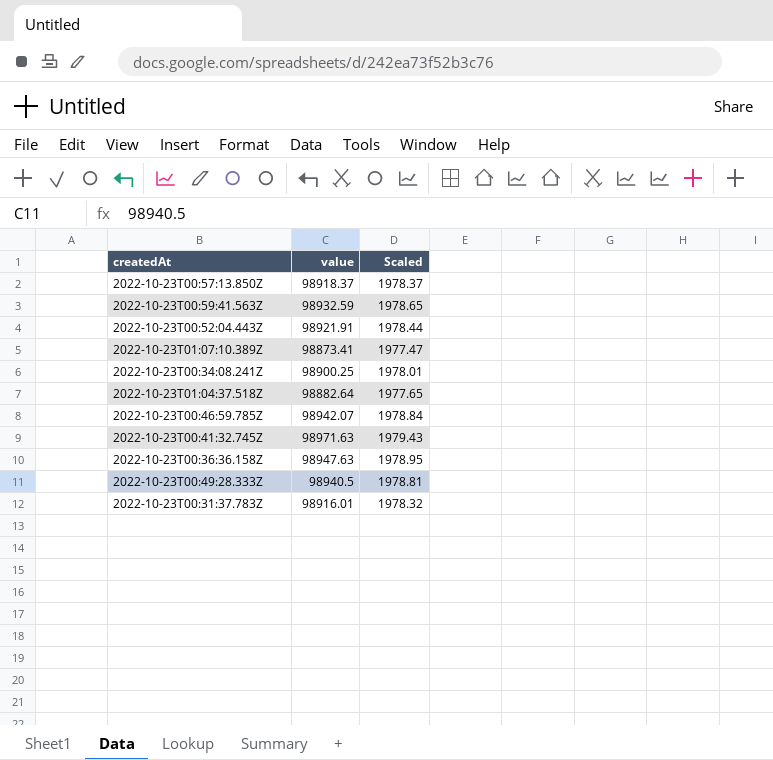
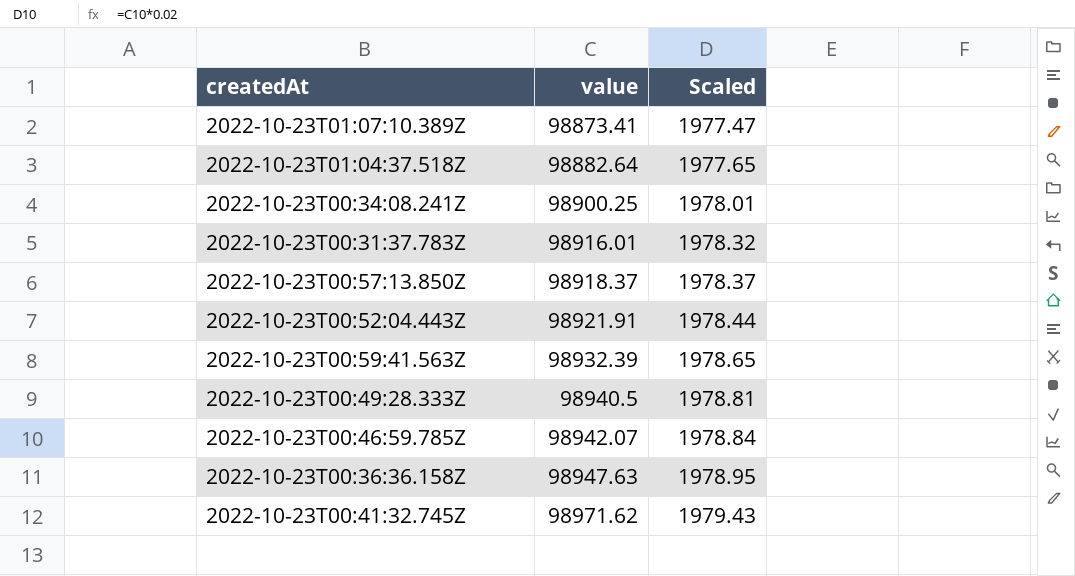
row order: none -> value ascending
2022-10-23T00:59:41.563Z | value: 98932.59 -> 98932.39
2022-10-23T00:41:32.745Z | value: 98971.63 -> 98971.62

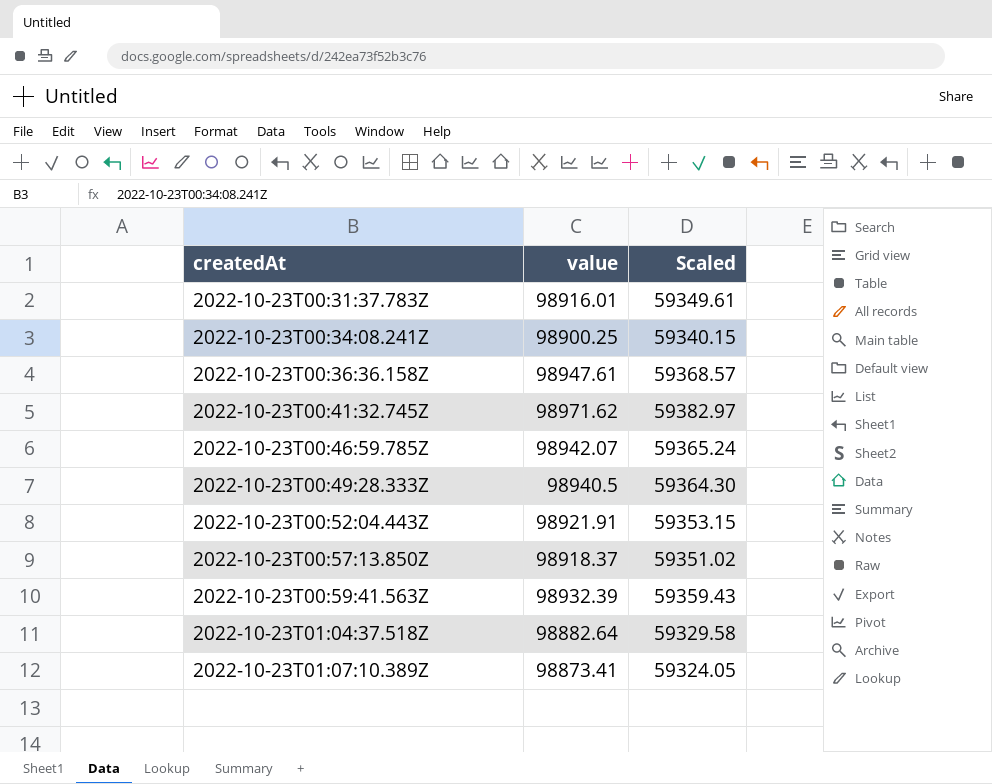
row order: value ascending -> createdAt ascending
column Scaled | formula: [value] * 0.02 -> [value] * 0.6
2022-10-23T00:36:36.158Z | value: 98947.63 -> 98947.61

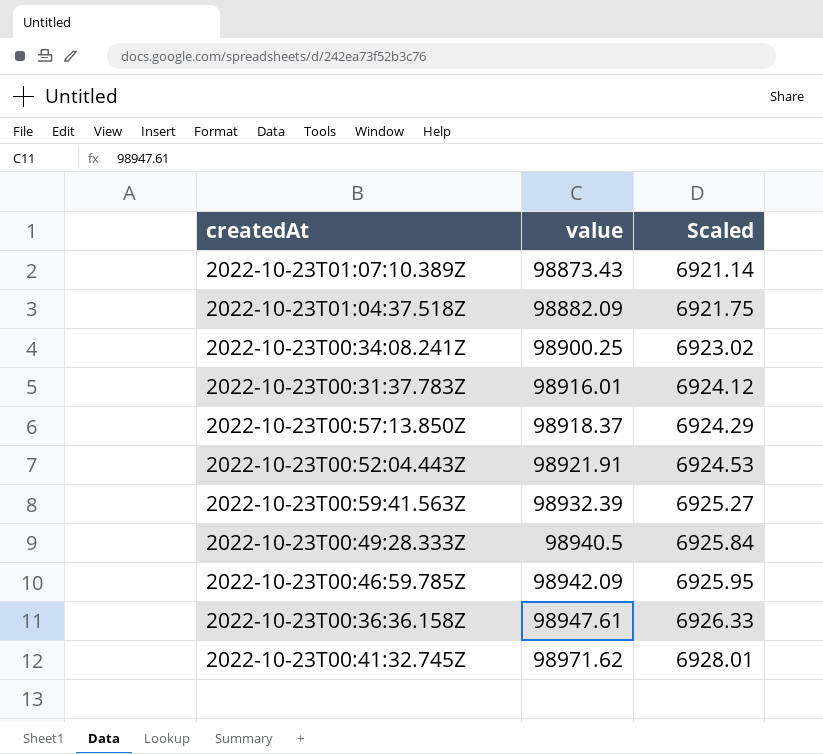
row order: createdAt ascending -> value ascending
column Scaled | formula: [value] * 0.6 -> [value] * 0.07
2022-10-23T01:07:10.389Z | value: 98873.41 -> 98873.43
2022-10-23T01:04:37.518Z | value: 98882.64 -> 98882.09
2022-10-23T00:46:59.785Z | value: 98942.07 -> 98942.09

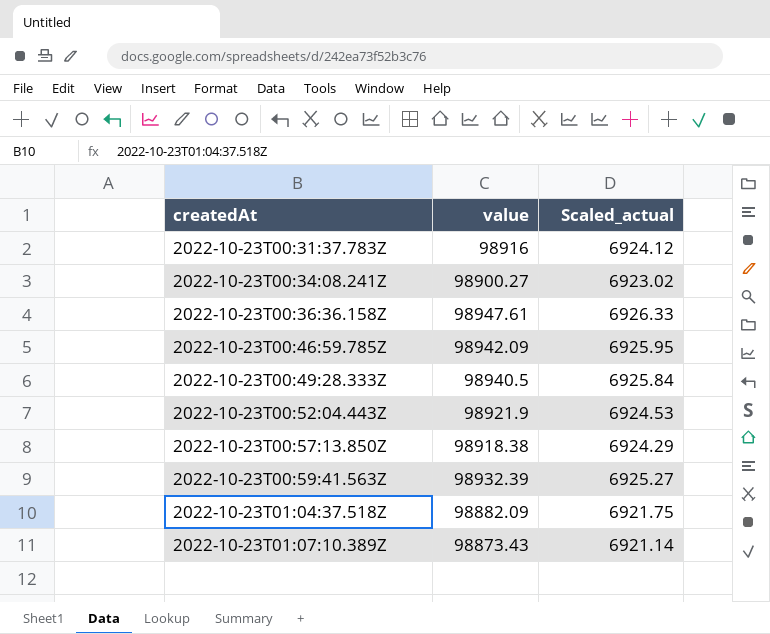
row order: value ascending -> createdAt ascending
column name: Scaled -> Scaled_actual
row 2022-10-23T00:41:32.745Z: 98971.62 | 6928.01 -> none
2022-10-23T00:31:37.783Z | value: 98916.01 -> 98916
2022-10-23T00:34:08.241Z | value: 98900.25 -> 98900.27
2022-10-23T00:52:04.443Z | value: 98921.91 -> 98921.9
2022-10-23T00:57:13.850Z | value: 98918.37 -> 98918.38

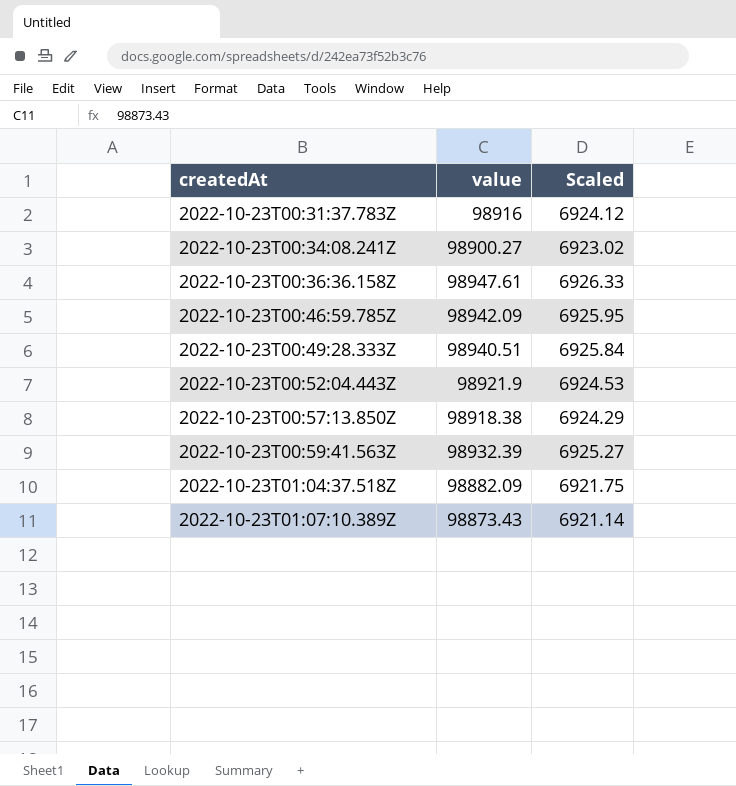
column name: Scaled_actual -> Scaled
2022-10-23T00:49:28.333Z | value: 98940.5 -> 98940.51

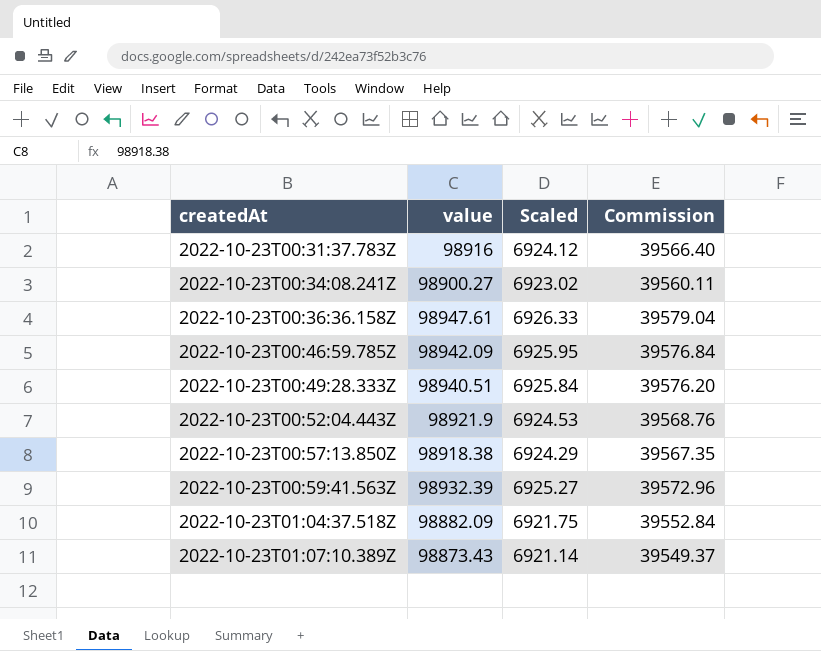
column Commission | formula: none -> [value] * 0.4

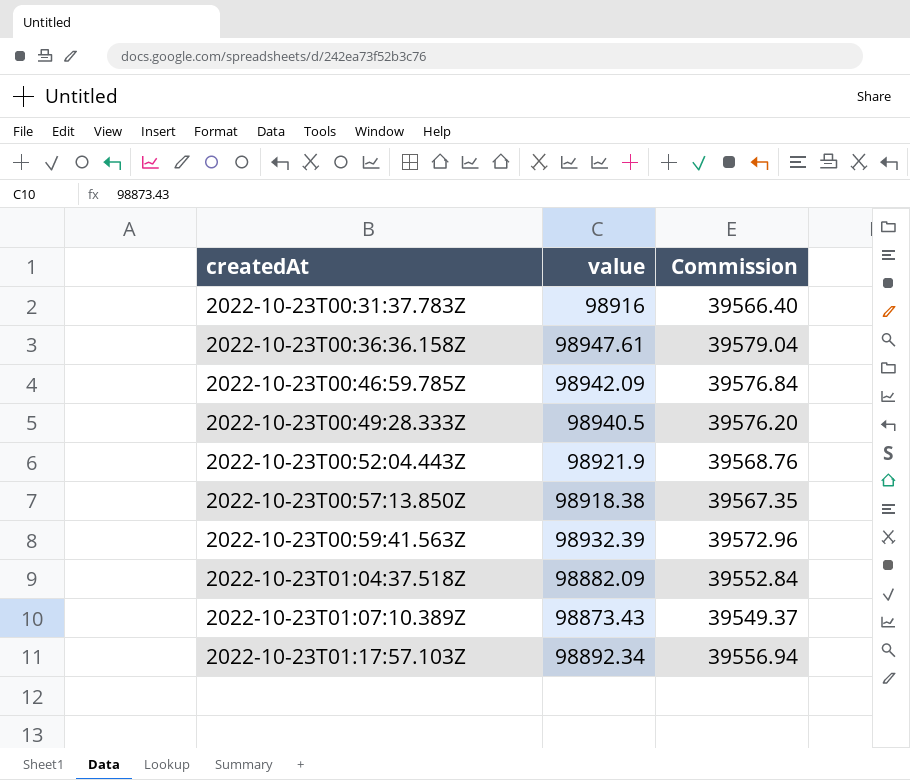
column Scaled | formula: [value] * 0.07 -> none
row 2022-10-23T00:34:08.241Z: 98900.27 | 6923.02 | 39560.11 -> none
2022-10-23T00:49:28.333Z | value: 98940.51 -> 98940.5
row 2022-10-23T01:17:57.103Z: none -> 98892.34 | 39556.94

